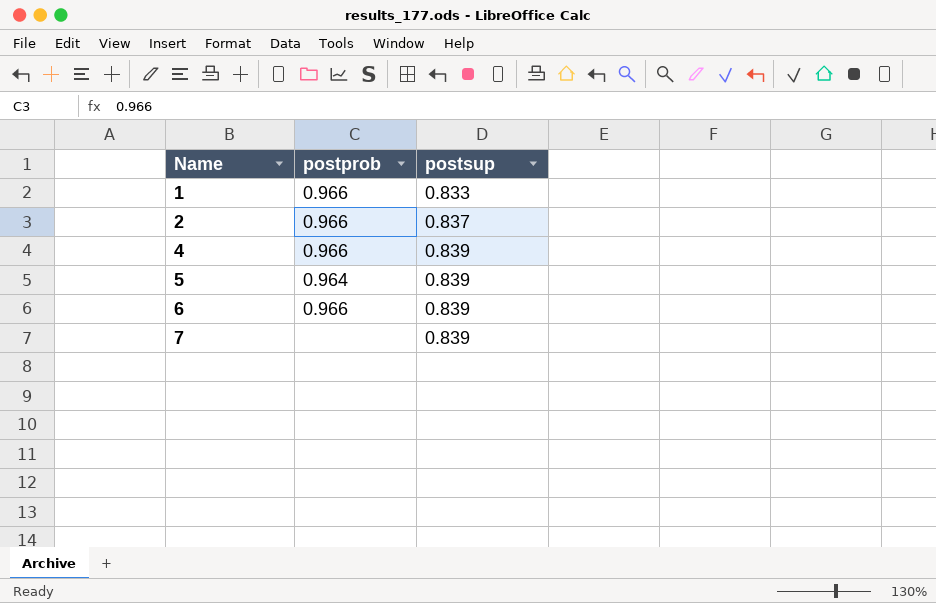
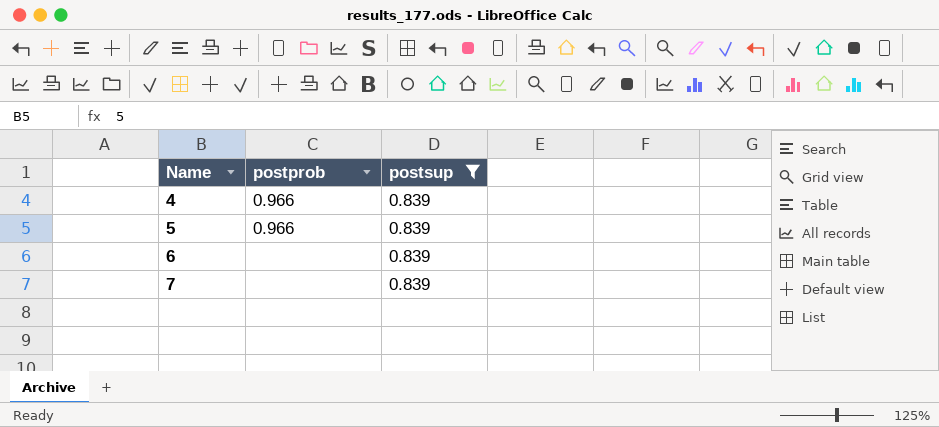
filter: none -> postsup = 0.839
5 | postprob: 0.964 -> 0.966
6 | postprob: 0.966 -> none

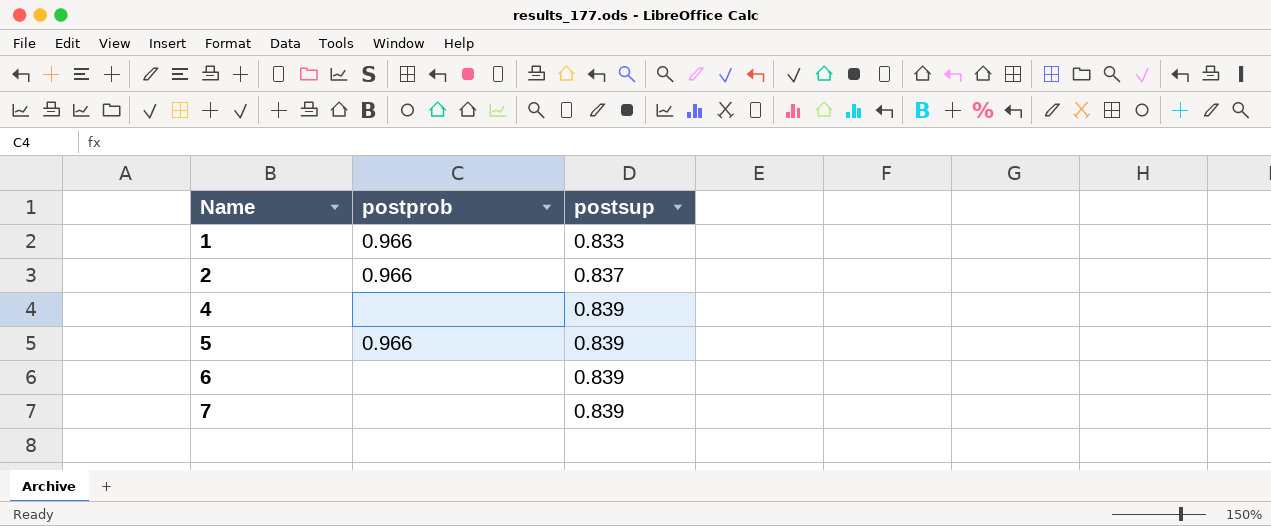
filter: postsup = 0.839 -> none
4 | postprob: 0.966 -> none

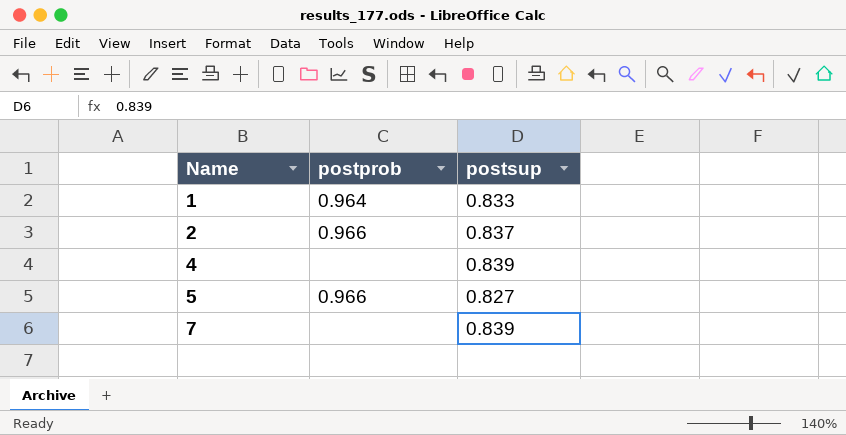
row 6: none | 0.839 -> none
1 | postprob: 0.966 -> 0.964
5 | postsup: 0.839 -> 0.827

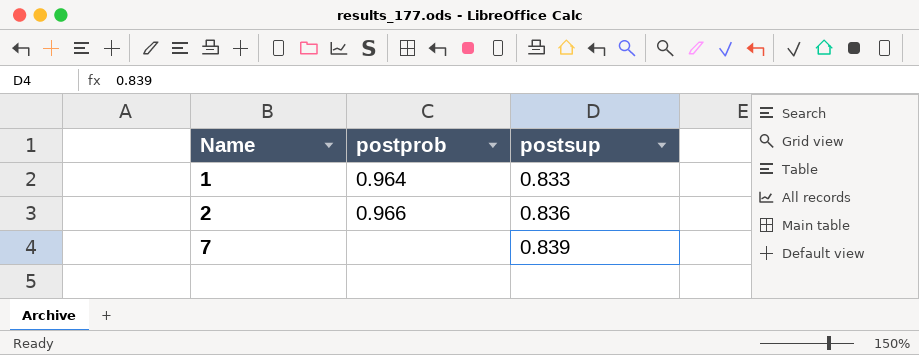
row 4: none | 0.839 -> none
row 5: 0.966 | 0.827 -> none
2 | postsup: 0.837 -> 0.836

